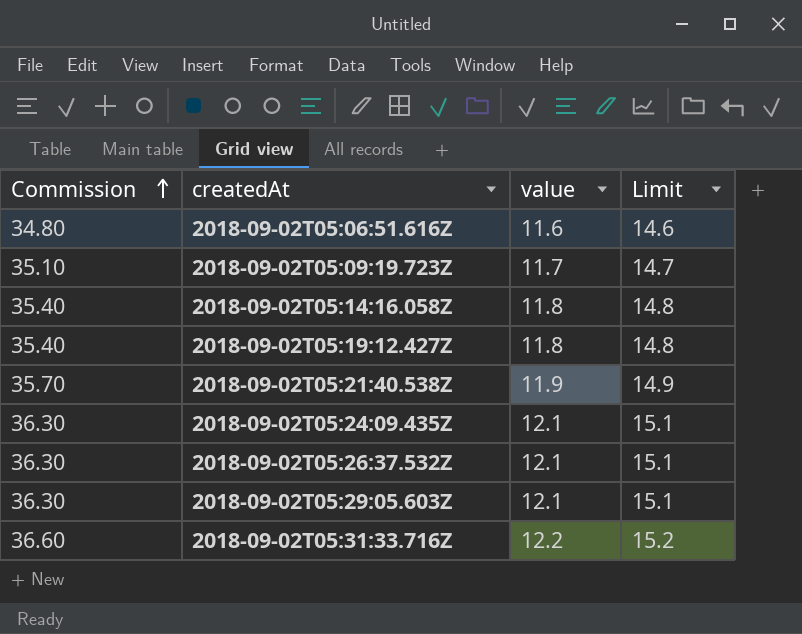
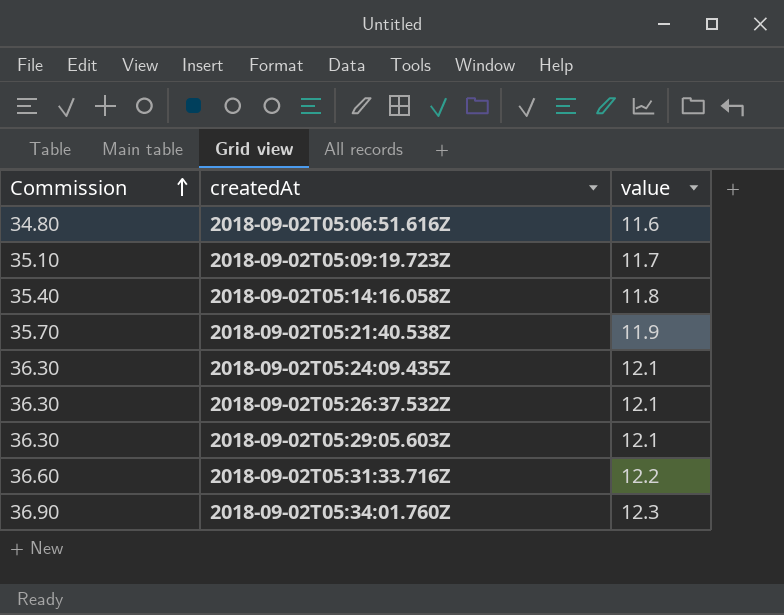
column Limit | formula: [value] + 3 -> none
row 2018-09-02T05:19:12.427Z: 35.40 | 11.8 | 14.8 -> none
row 2018-09-02T05:34:01.760Z: none -> 36.90 | 12.3

